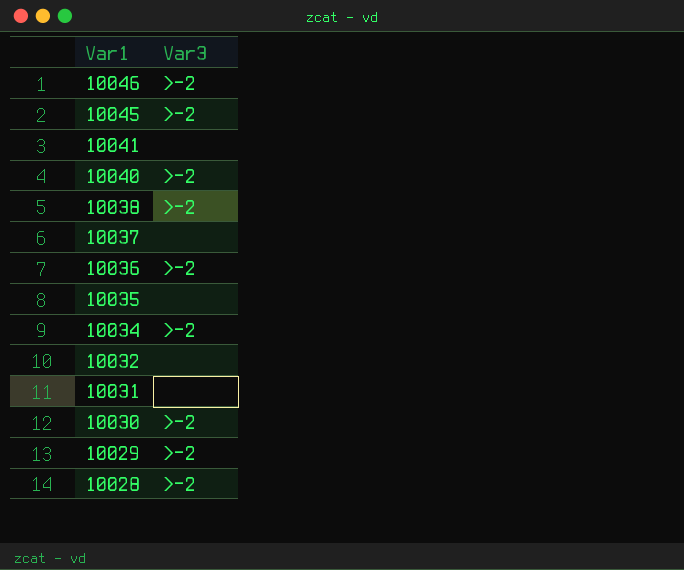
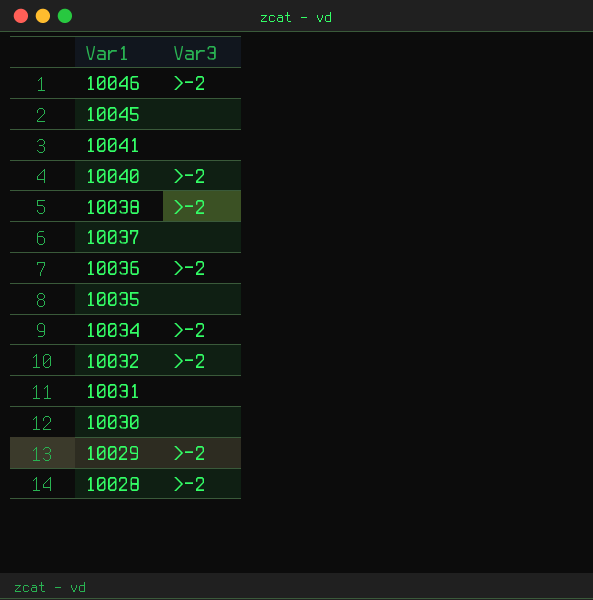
10045 | Var3: >-2 -> none
10032 | Var3: none -> >-2
10030 | Var3: >-2 -> none

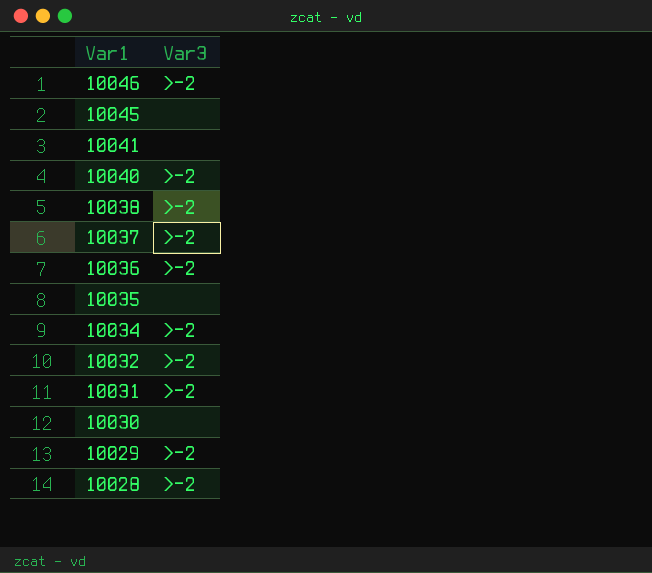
10037 | Var3: none -> >-2
10031 | Var3: none -> >-2

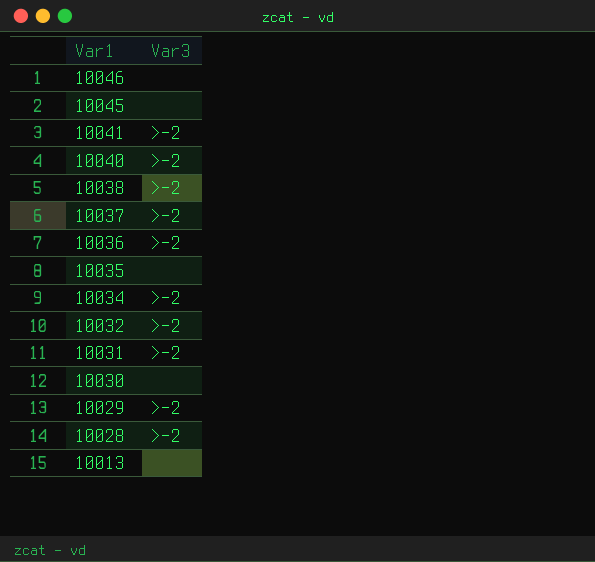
10046 | Var3: >-2 -> none
10041 | Var3: none -> >-2
row 10013: none -> none

